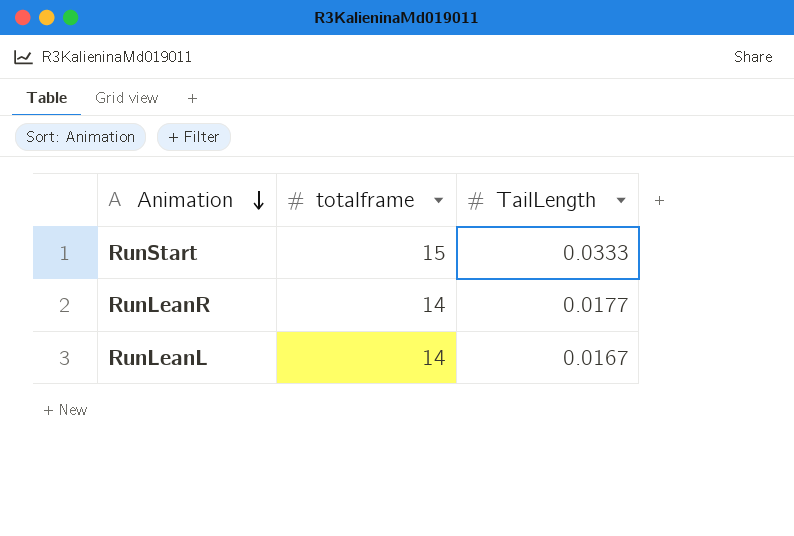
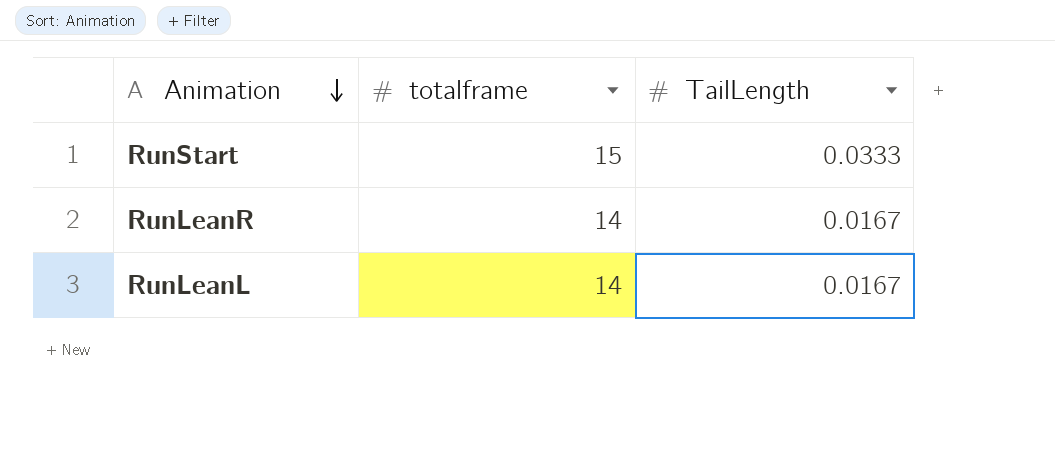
RunLeanR | TailLength: 0.0177 -> 0.0167

